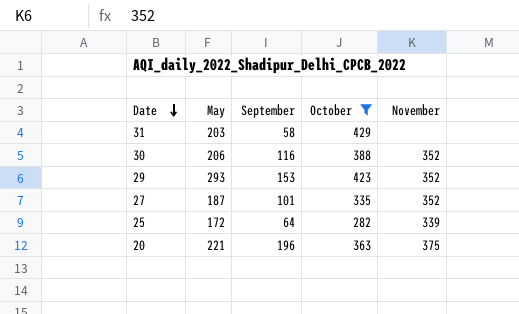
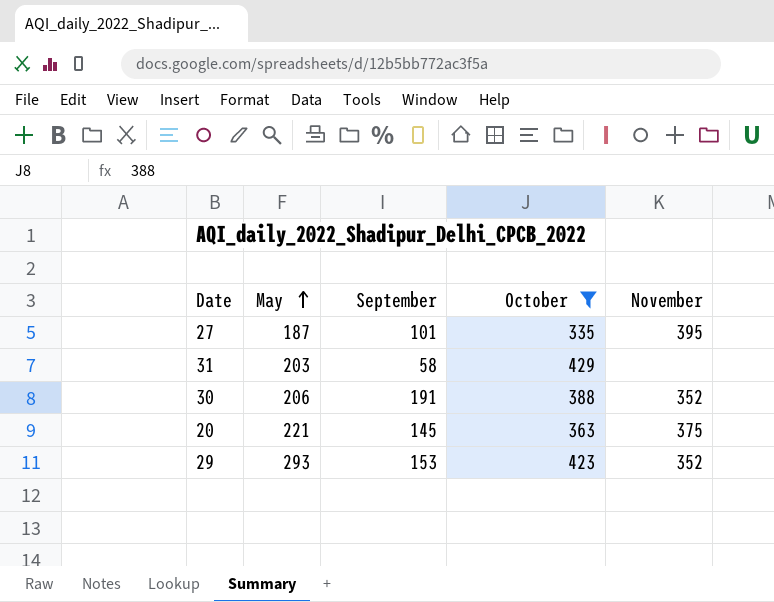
row order: Date descending -> May ascending
row 25: 172 | 64 | 282 | 339 -> none
27 | November: 352 -> 395
30 | September: 116 -> 191
20 | September: 196 -> 145

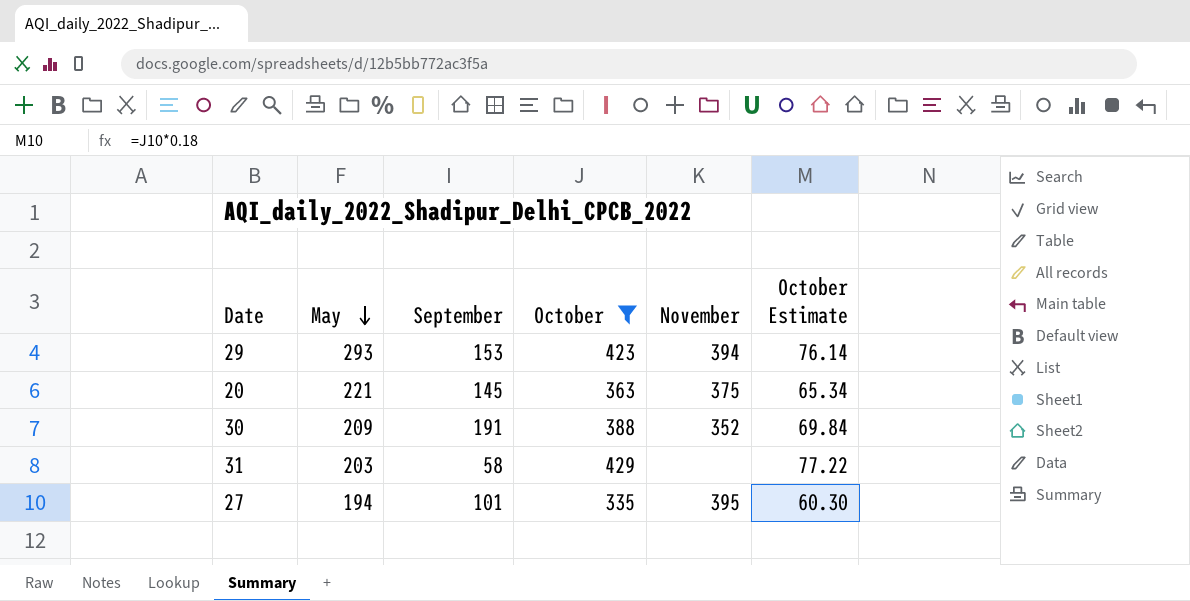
row order: May ascending -> May descending
column October Estimate | formula: none -> [October] * 0.18
29 | November: 352 -> 394
30 | May: 206 -> 209
27 | May: 187 -> 194

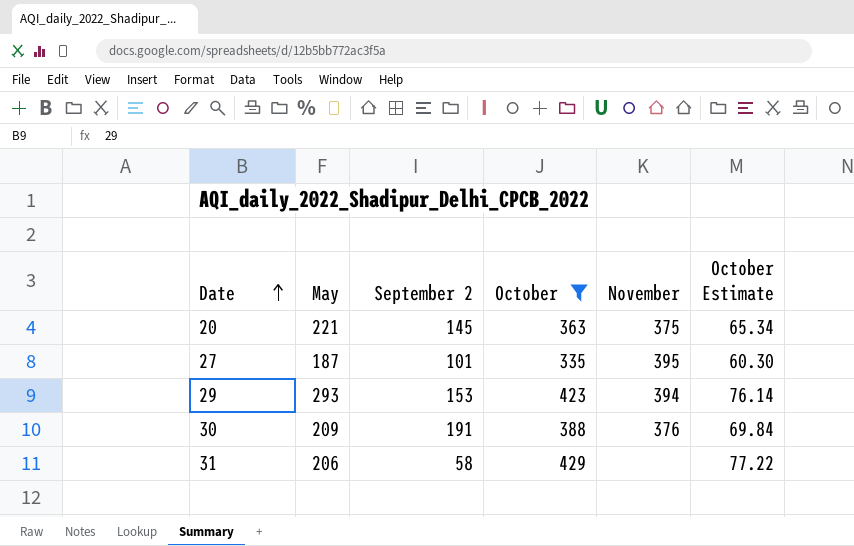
row order: May descending -> Date ascending
column name: September -> September 2
27 | May: 194 -> 187
30 | November: 352 -> 376
31 | May: 203 -> 206

